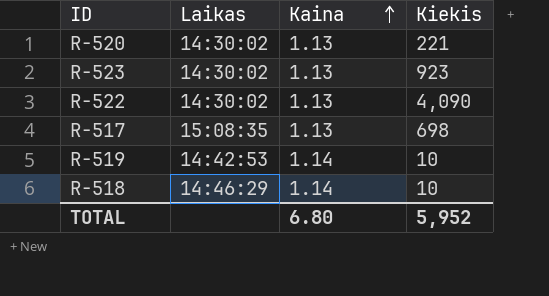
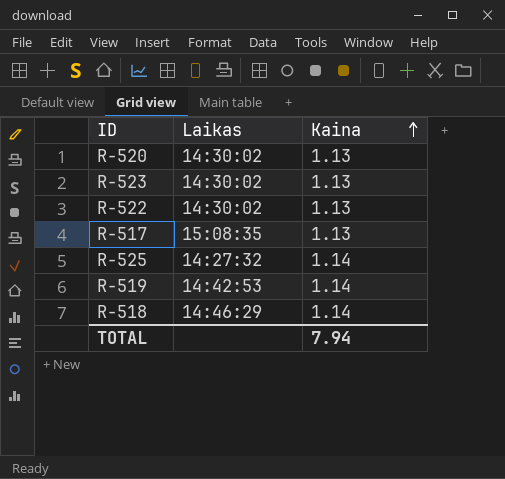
column Kiekis | position: 4 -> none
row R-525: none -> 14:27:32 | 1.14
TOTAL | Kaina: 6.80 -> 7.94

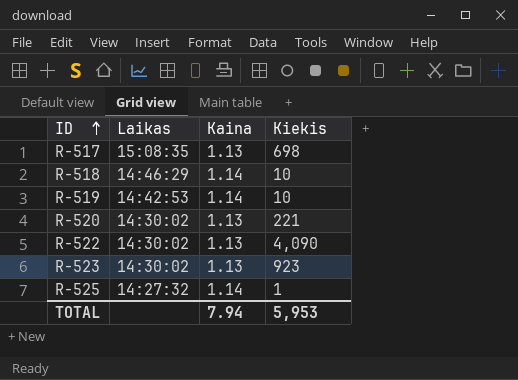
row order: Kaina ascending -> ID ascending
column Kiekis | position: none -> 4

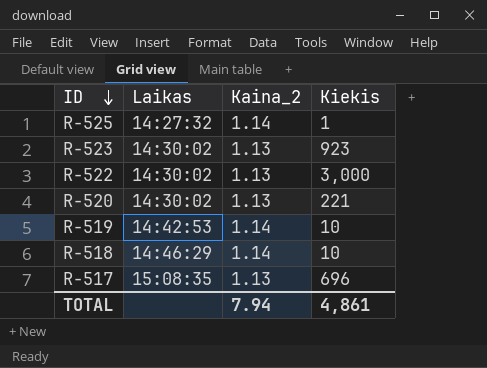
row order: ID ascending -> ID descending
column name: Kaina -> Kaina_2
R-522 | Kiekis: 4,090 -> 3,000
R-517 | Kiekis: 698 -> 696
TOTAL | Kiekis: 5,953 -> 4,861

